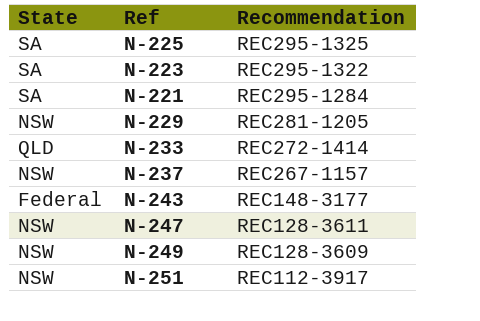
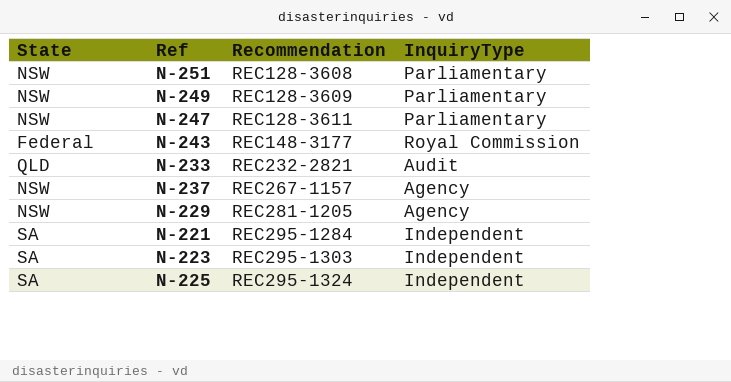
row order: Recommendation descending -> Recommendation ascending
column InquiryType | position: none -> 4
N-251 | Recommendation: REC112-3917 -> REC128-3608
N-233 | Recommendation: REC272-1414 -> REC232-2821
N-223 | Recommendation: REC295-1322 -> REC295-1303
N-225 | Recommendation: REC295-1325 -> REC295-1324

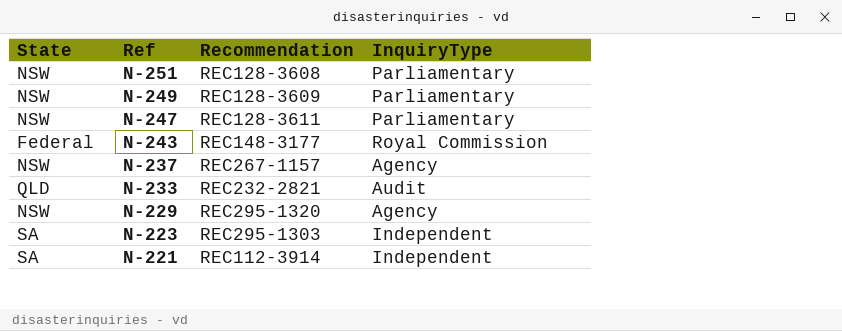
row order: Recommendation ascending -> Ref descending
row N-225: SA | REC295-1324 | Independent -> none
N-229 | Recommendation: REC281-1205 -> REC295-1320
N-221 | Recommendation: REC295-1284 -> REC112-3914

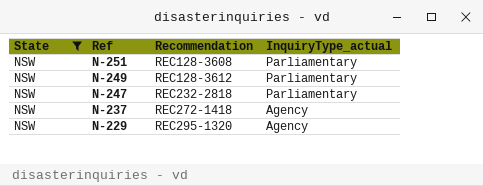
filter: none -> State = NSW
column name: InquiryType -> InquiryType_actual
N-249 | Recommendation: REC128-3609 -> REC128-3612
N-247 | Recommendation: REC128-3611 -> REC232-2818
N-237 | Recommendation: REC267-1157 -> REC272-1418

